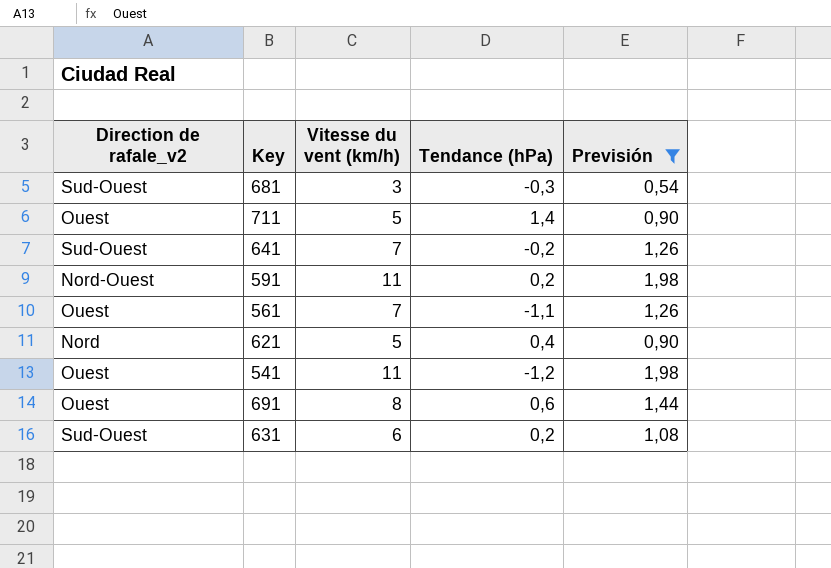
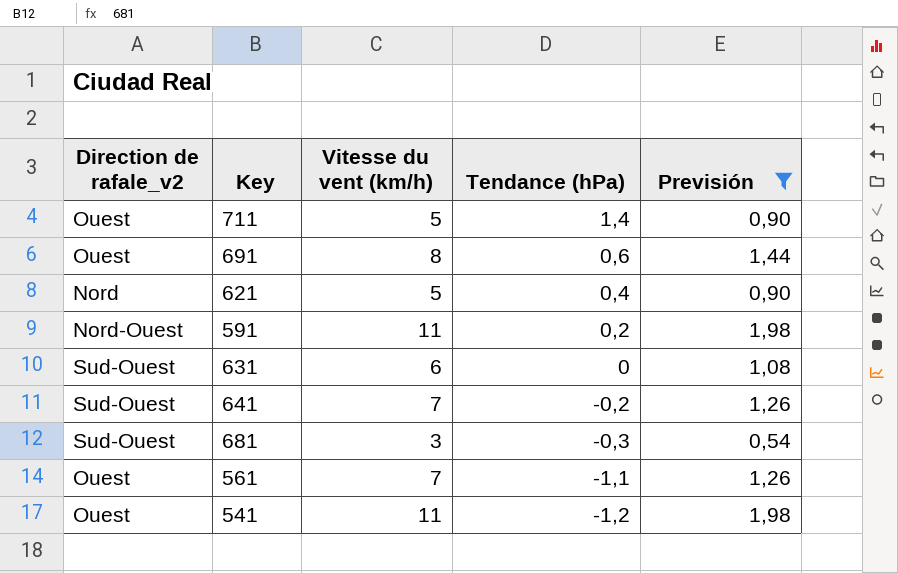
row order: none -> Tendance (hPa) descending
631 | Tendance (hPa): 0,2 -> 0

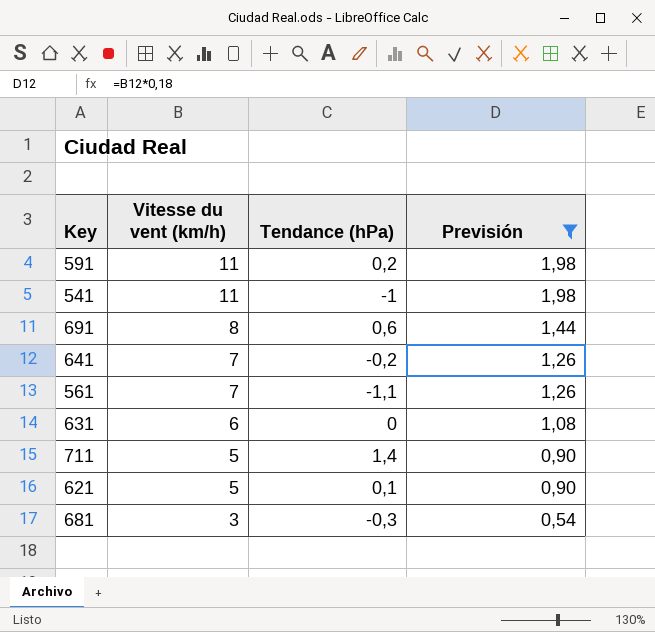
row order: Tendance (hPa) descending -> Vitesse du vent (km/h) descending
column Direction de rafale_v2 | position: 1 -> none
541 | Tendance (hPa): -1,2 -> -1
621 | Tendance (hPa): 0,4 -> 0,1

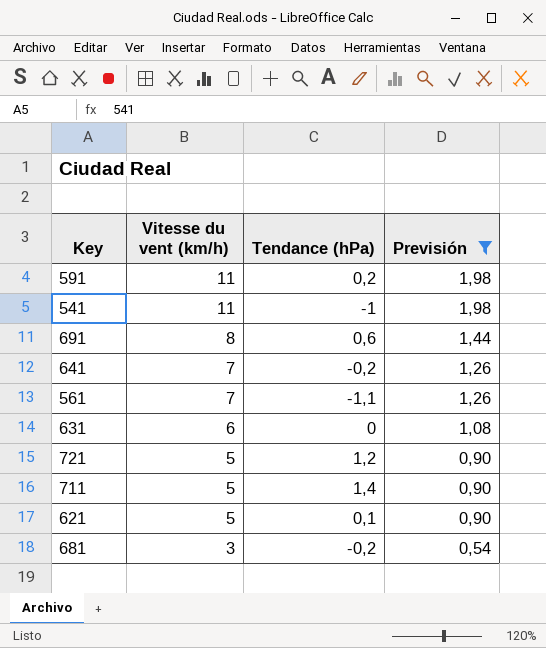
row 721: none -> 5 | 1,2 | 0,90
681 | Tendance (hPa): -0,3 -> -0,2

